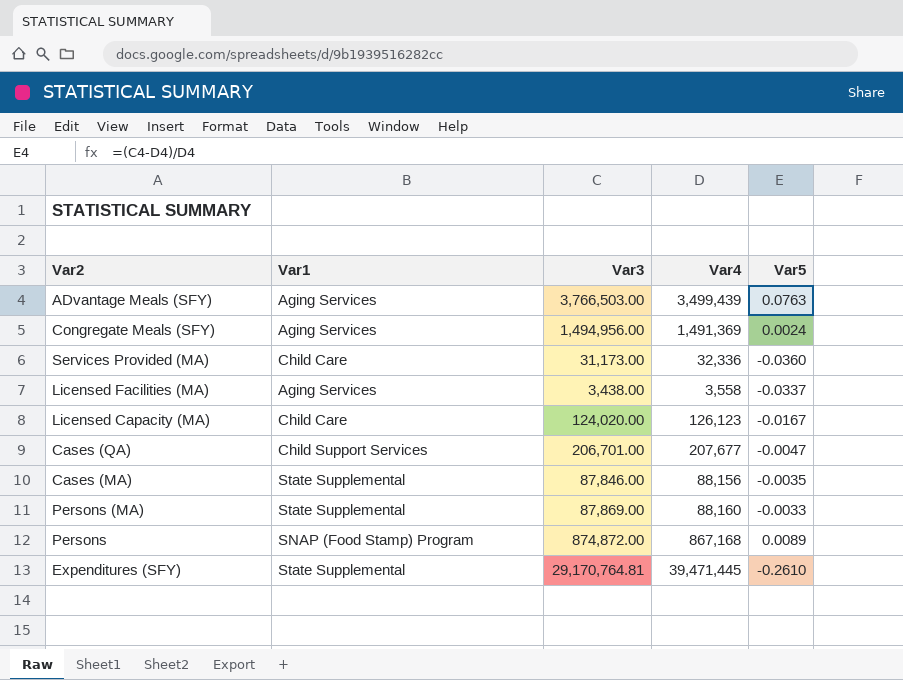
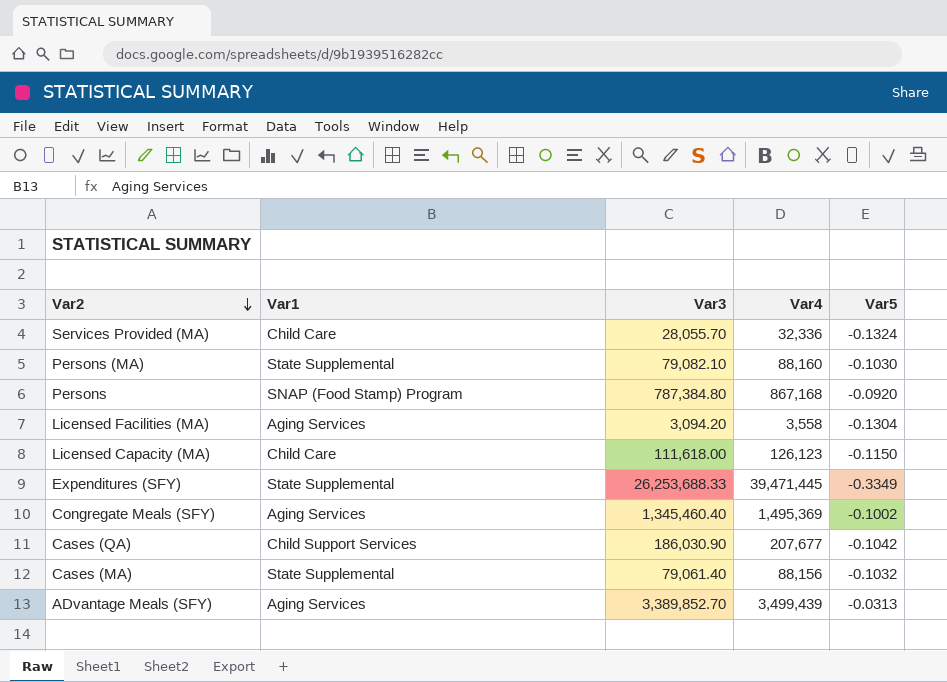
row order: none -> Var2 descending
Services Provided (MA) | Var3: 31,173.00 -> 28,055.70
Services Provided (MA) | Var5: -0.0360 -> -0.1324
Persons (MA) | Var3: 87,869.00 -> 79,082.10
Persons (MA) | Var5: -0.0033 -> -0.1030
Persons | Var3: 874,872.00 -> 787,384.80
Persons | Var5: 0.0089 -> -0.0920
Licensed Facilities (MA) | Var3: 3,438.00 -> 3,094.20
Licensed Facilities (MA) | Var5: -0.0337 -> -0.1304
Licensed Capacity (MA) | Var3: 124,020.00 -> 111,618.00
Licensed Capacity (MA) | Var5: -0.0167 -> -0.1150
Expenditures (SFY) | Var3: 29,170,764.81 -> 26,253,688.33
Expenditures (SFY) | Var5: -0.2610 -> -0.3349
Congregate Meals (SFY) | Var3: 1,494,956.00 -> 1,345,460.40
Congregate Meals (SFY) | Var4: 1,491,369 -> 1,495,369
Congregate Meals (SFY) | Var5: 0.0024 -> -0.1002
Cases (QA) | Var3: 206,701.00 -> 186,030.90
Cases (QA) | Var5: -0.0047 -> -0.1042
Cases (MA) | Var3: 87,846.00 -> 79,061.40
Cases (MA) | Var5: -0.0035 -> -0.1032
ADvantage Meals (SFY) | Var3: 3,766,503.00 -> 3,389,852.70
ADvantage Meals (SFY) | Var5: 0.0763 -> -0.0313

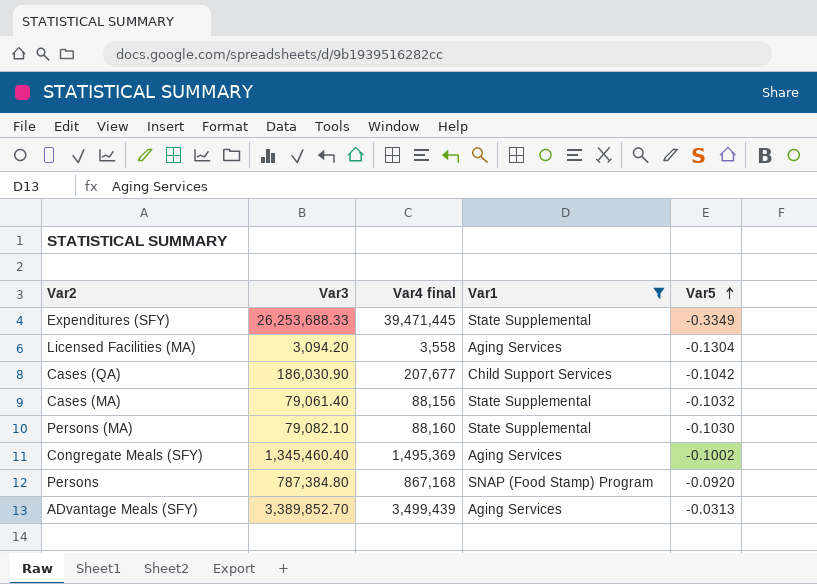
filter: none -> Var1 != Child Care
row order: Var2 descending -> Var5 ascending
column name: Var4 -> Var4 final
column Var1 | position: 2 -> 4

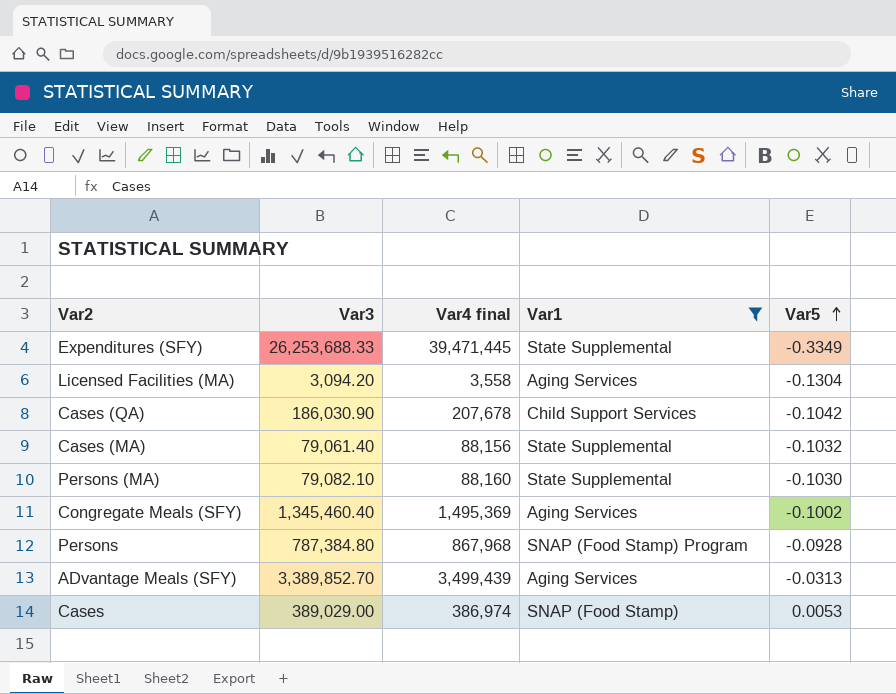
Cases (QA) | Var4 final: 207,677 -> 207,678
Persons | Var4 final: 867,168 -> 867,968
Persons | Var5: -0.0920 -> -0.0928
row Cases: none -> 389,029.00 | 386,974 | SNAP (Food Stamp) | 0.0053

